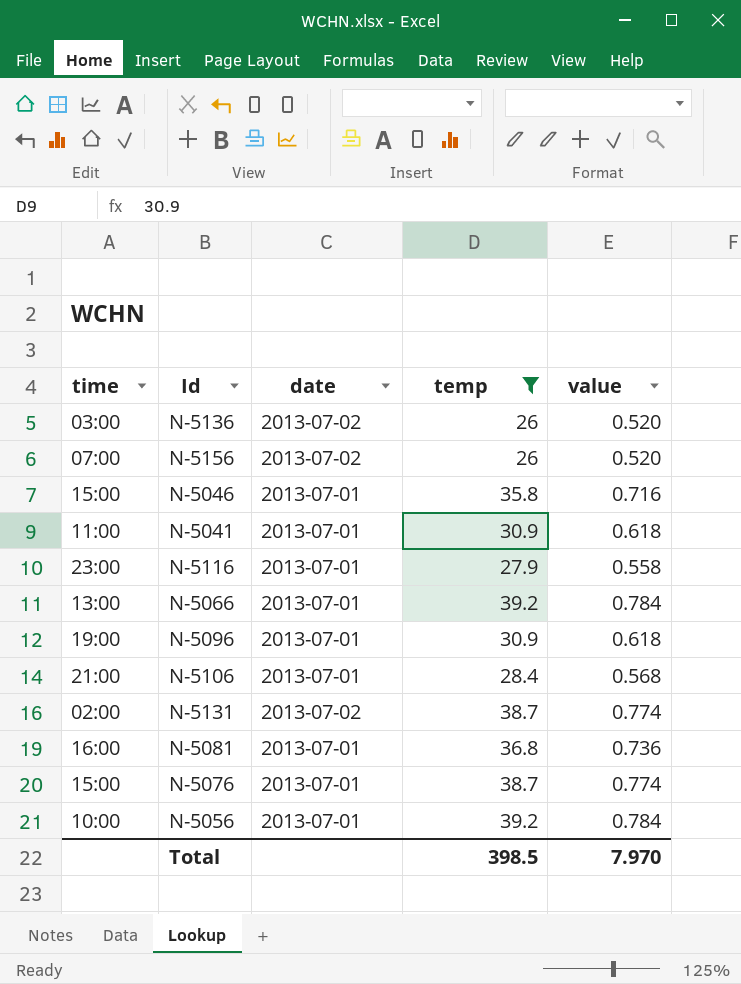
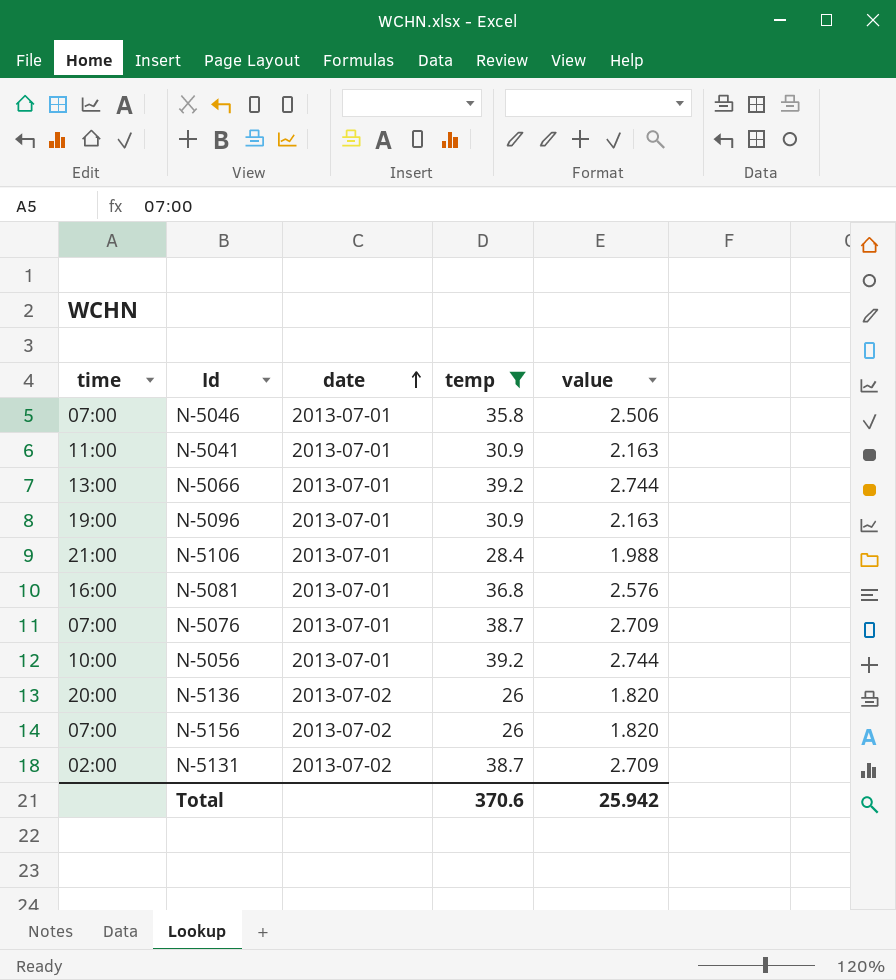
row order: none -> date ascending
column value | formula: [temp] * 0.02 -> [temp] * 0.07
row N-5116: 23:00 | 2013-07-01 | 27.9 | 0.558 -> none
N-5046 | time: 15:00 -> 07:00
N-5076 | time: 15:00 -> 07:00
N-5136 | time: 03:00 -> 20:00
Total | temp: 398.5 -> 370.6
Total | value: 7.970 -> 25.942

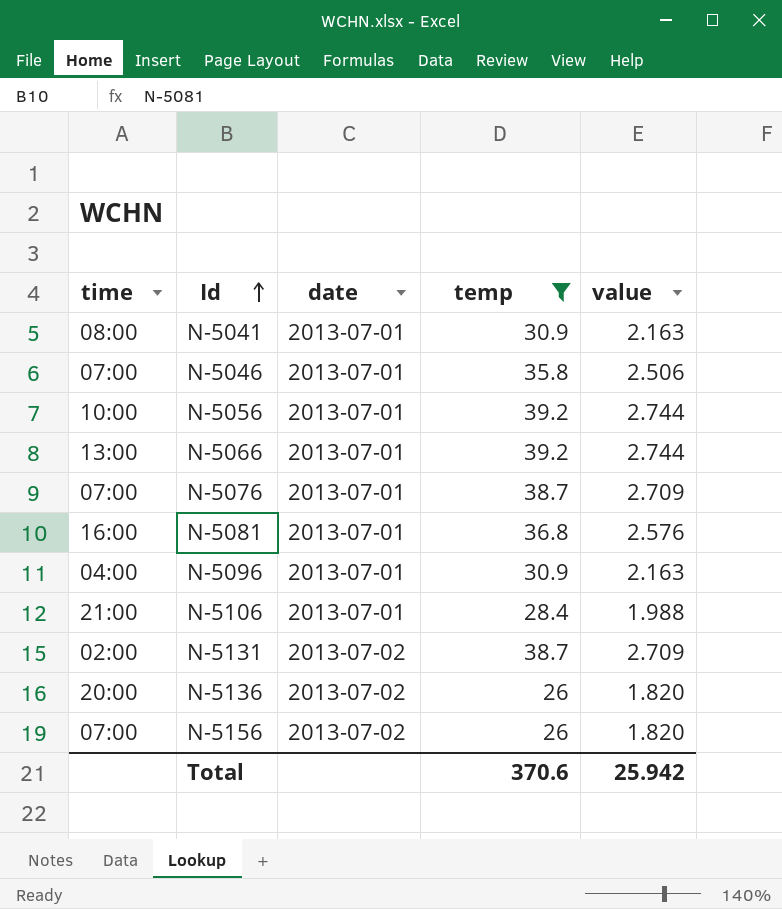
row order: date ascending -> Id ascending
N-5041 | time: 11:00 -> 08:00
N-5096 | time: 19:00 -> 04:00

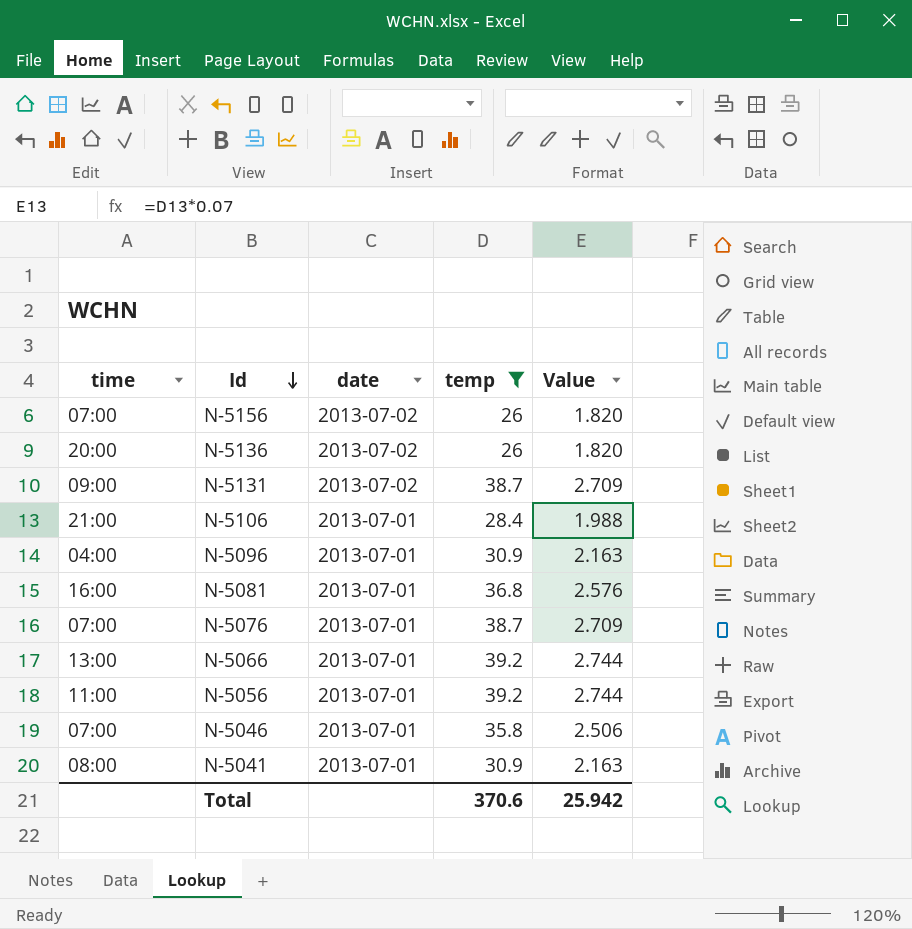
row order: Id ascending -> Id descending
column name: value -> Value
N-5131 | time: 02:00 -> 09:00
N-5056 | time: 10:00 -> 11:00

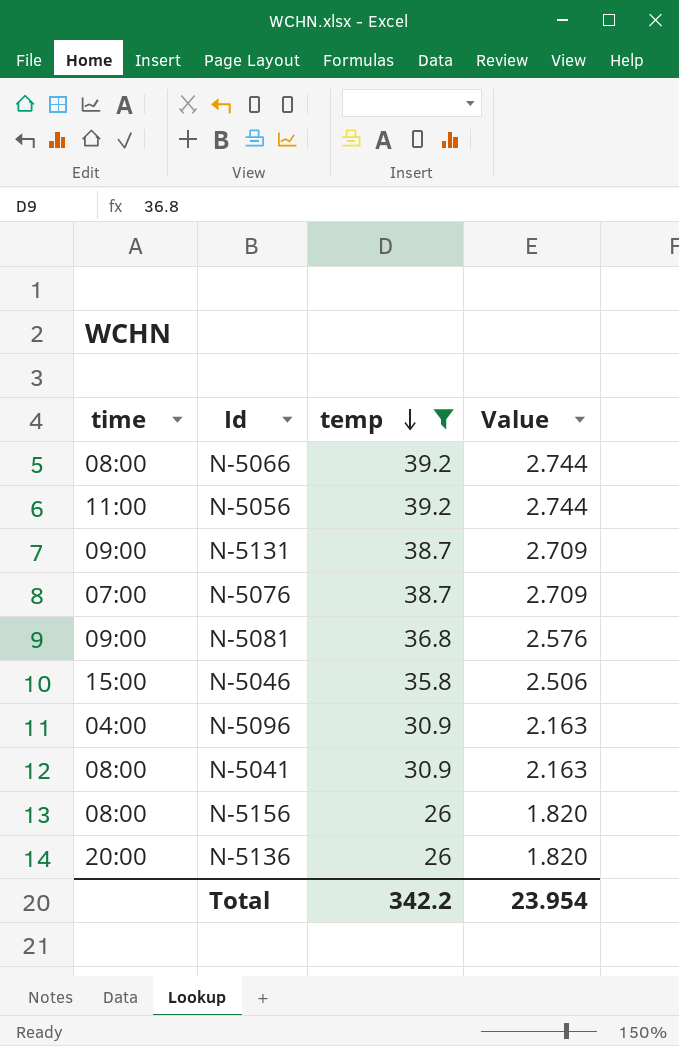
row order: Id descending -> temp descending
column date | position: 3 -> none
row N-5106: 21:00 | 2013-07-01 | 28.4 | 1.988 -> none
N-5066 | time: 13:00 -> 08:00
N-5081 | time: 16:00 -> 09:00
N-5046 | time: 07:00 -> 15:00
N-5156 | time: 07:00 -> 08:00
Total | temp: 370.6 -> 342.2
Total | Value: 25.942 -> 23.954

